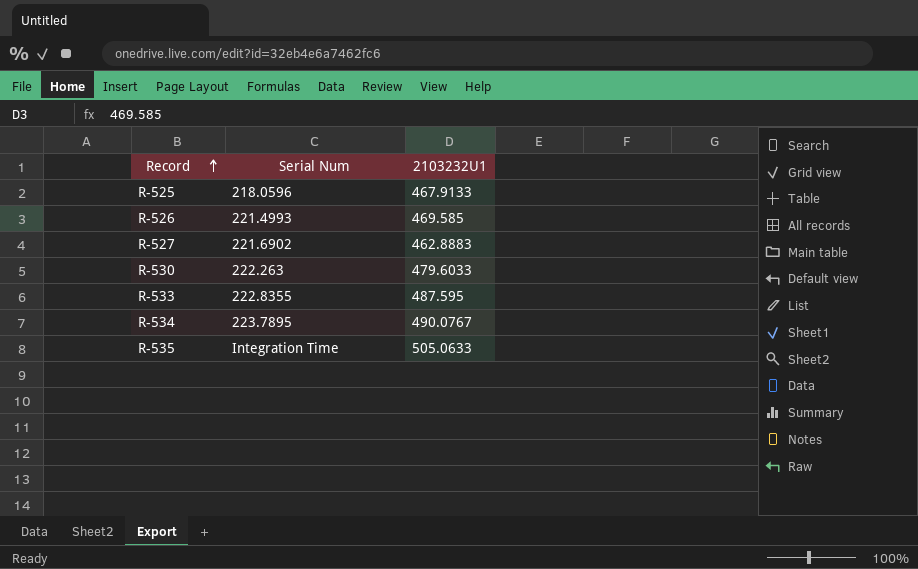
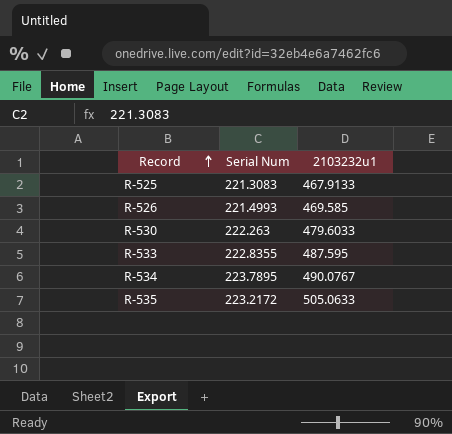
column name: 2103232U1 -> 2103232u1
row R-527: 221.6902 | 462.8883 -> none
R-525 | Serial Num: 218.0596 -> 221.3083
R-535 | Serial Num: Integration Time -> 223.2172

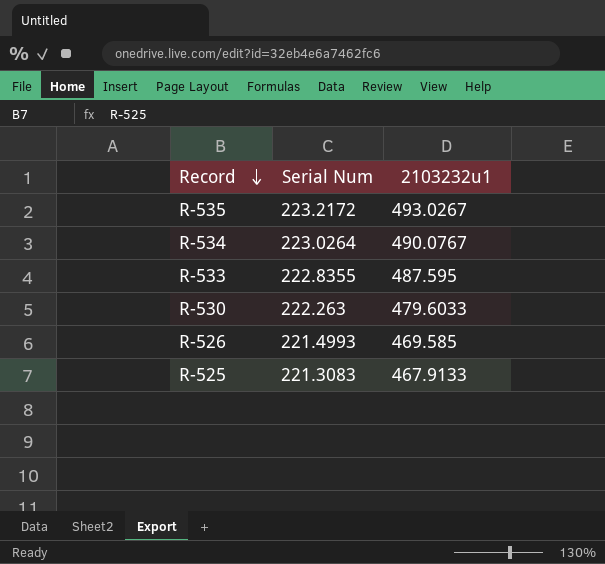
row order: Record ascending -> Record descending
R-535 | 2103232u1: 505.0633 -> 493.0267
R-534 | Serial Num: 223.7895 -> 223.0264

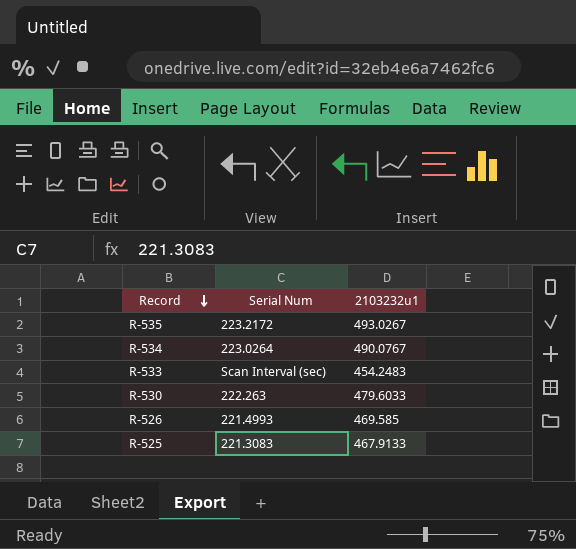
R-533 | Serial Num: 222.8355 -> Scan Interval (sec)
R-533 | 2103232u1: 487.595 -> 454.2483

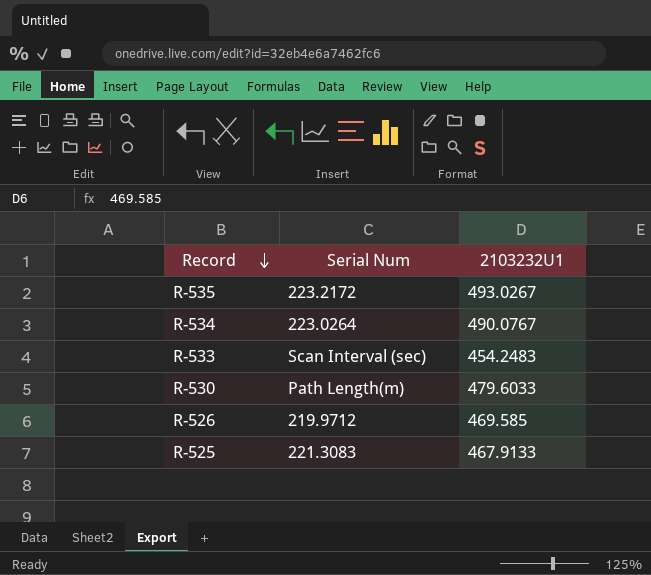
column name: 2103232u1 -> 2103232U1
R-530 | Serial Num: 222.263 -> Path Length(m)
R-526 | Serial Num: 221.4993 -> 219.9712

